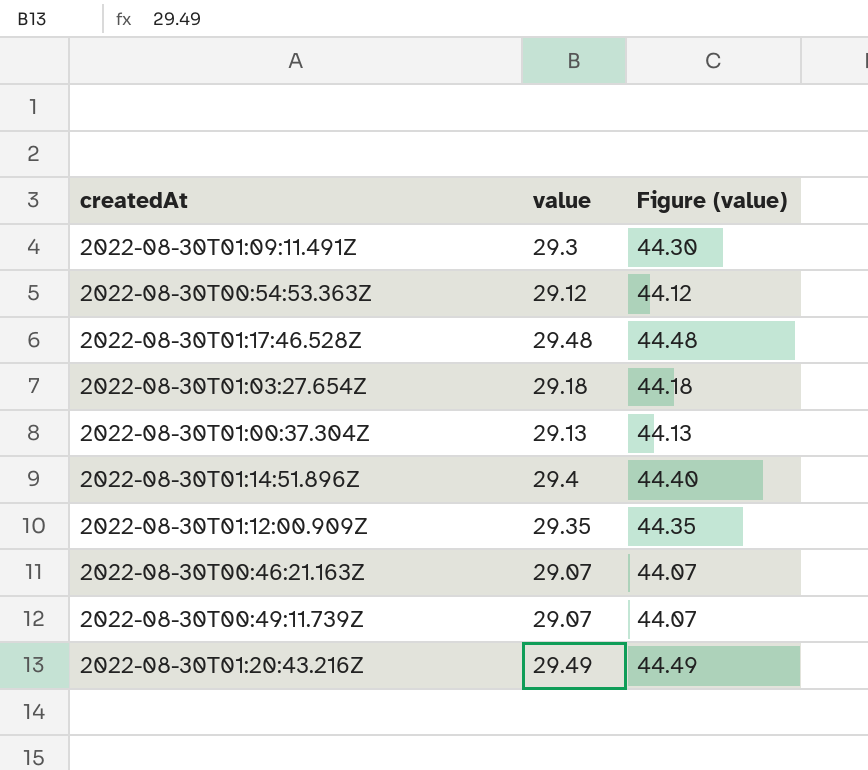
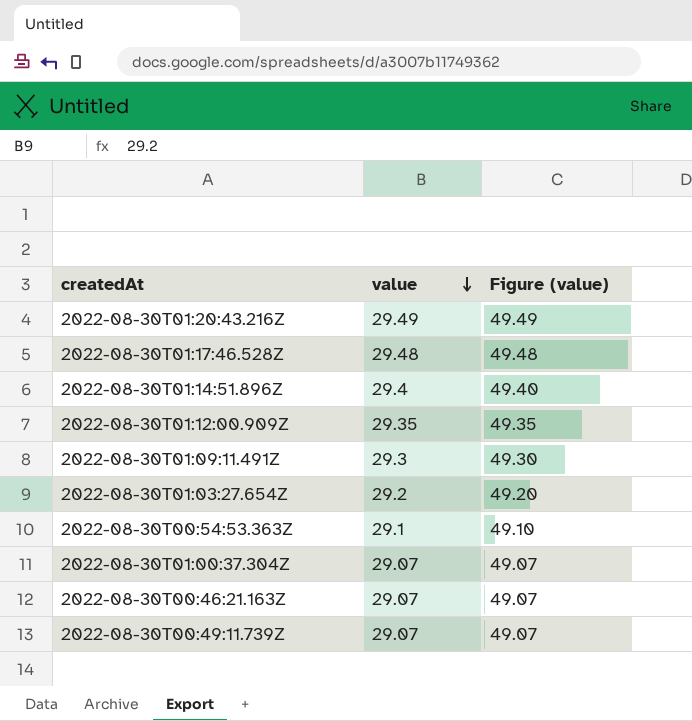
row order: none -> value descending
column Figure (value) | formula: [value] + 15 -> [value] + 20
2022-08-30T01:03:27.654Z | value: 29.18 -> 29.2
2022-08-30T00:54:53.363Z | value: 29.12 -> 29.1
2022-08-30T01:00:37.304Z | value: 29.13 -> 29.07

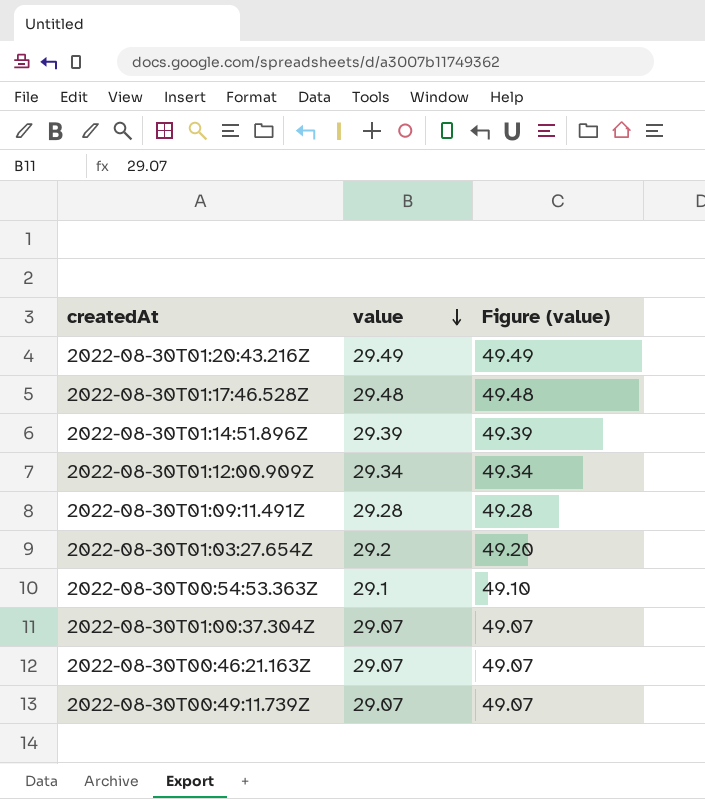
2022-08-30T01:14:51.896Z | value: 29.4 -> 29.39
2022-08-30T01:14:51.896Z | Figure (value): 49.40 -> 49.39
2022-08-30T01:12:00.909Z | value: 29.35 -> 29.34
2022-08-30T01:12:00.909Z | Figure (value): 49.35 -> 49.34
2022-08-30T01:09:11.491Z | value: 29.3 -> 29.28
2022-08-30T01:09:11.491Z | Figure (value): 49.30 -> 49.28

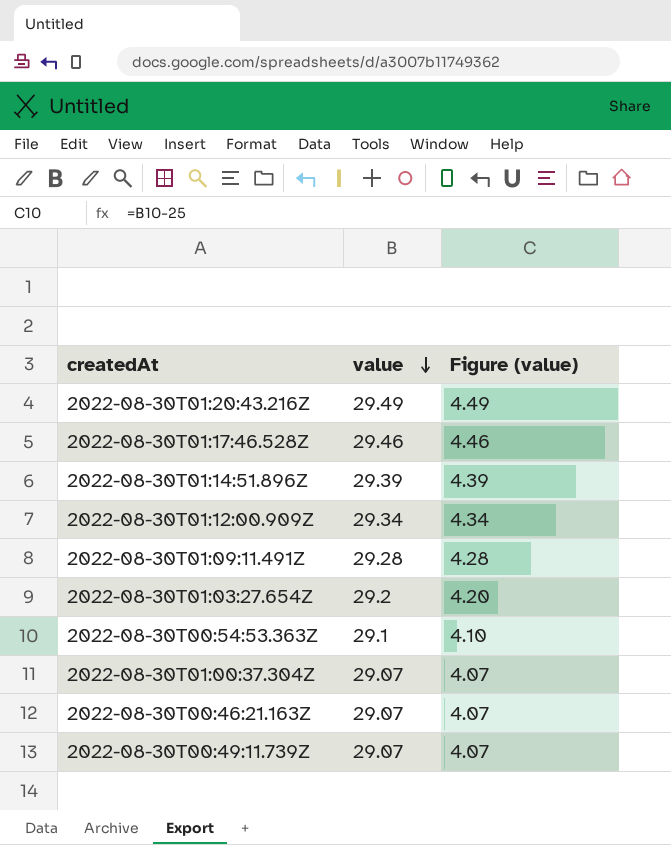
column Figure (value) | formula: [value] + 20 -> [value] - 25
2022-08-30T01:17:46.528Z | value: 29.48 -> 29.46

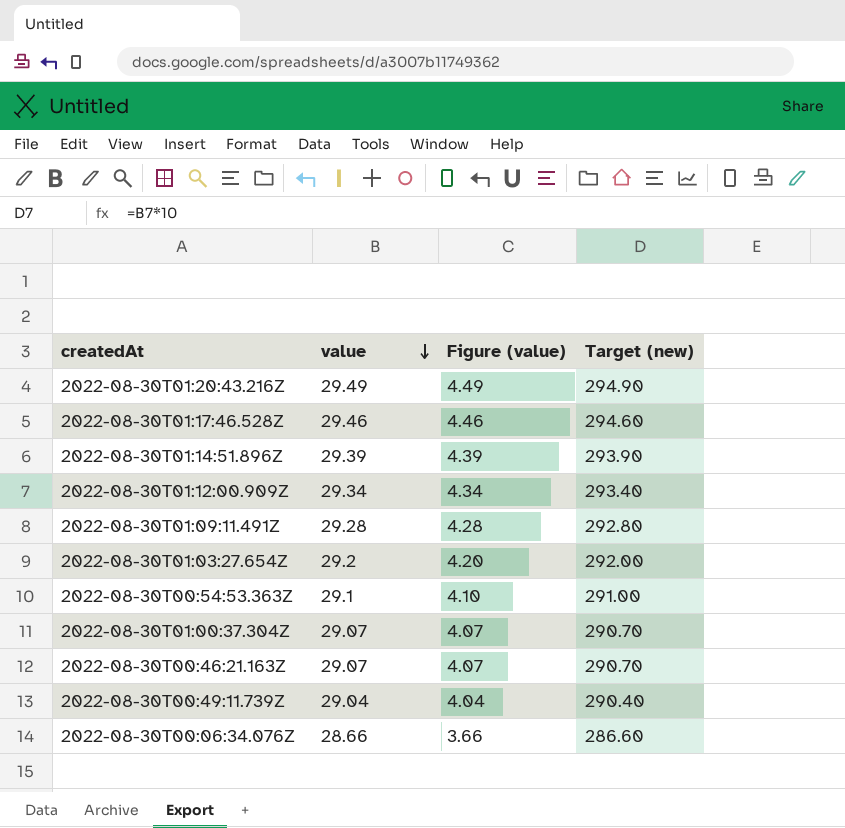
column Target (new) | formula: none -> [value] * 10
2022-08-30T00:49:11.739Z | value: 29.07 -> 29.04
2022-08-30T00:49:11.739Z | Figure (value): 4.07 -> 4.04
row 2022-08-30T00:06:34.076Z: none -> 28.66 | 3.66 | 286.60

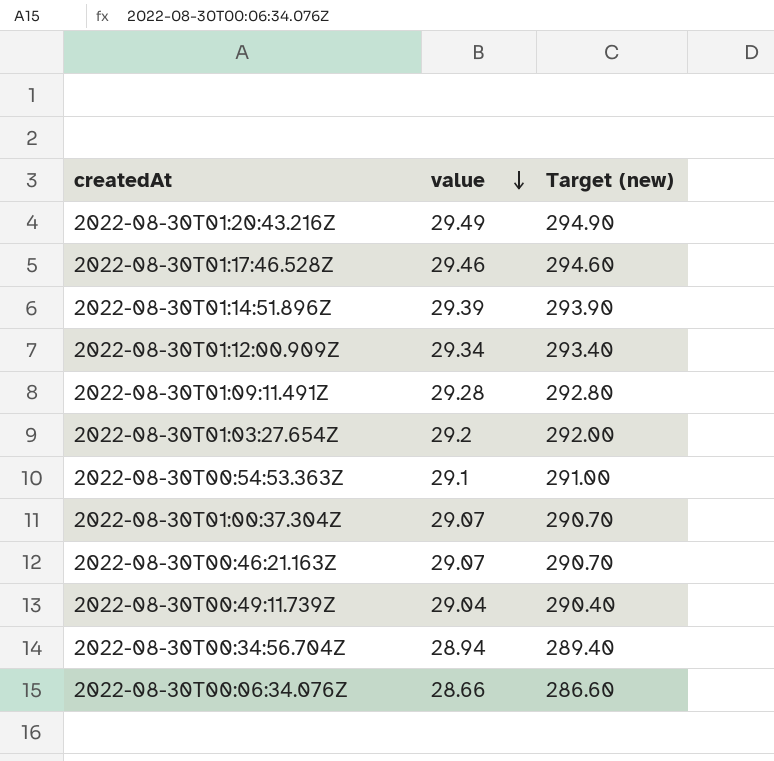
column Figure (value) | formula: [value] - 25 -> none
row 2022-08-30T00:34:56.704Z: none -> 28.94 | 289.40

